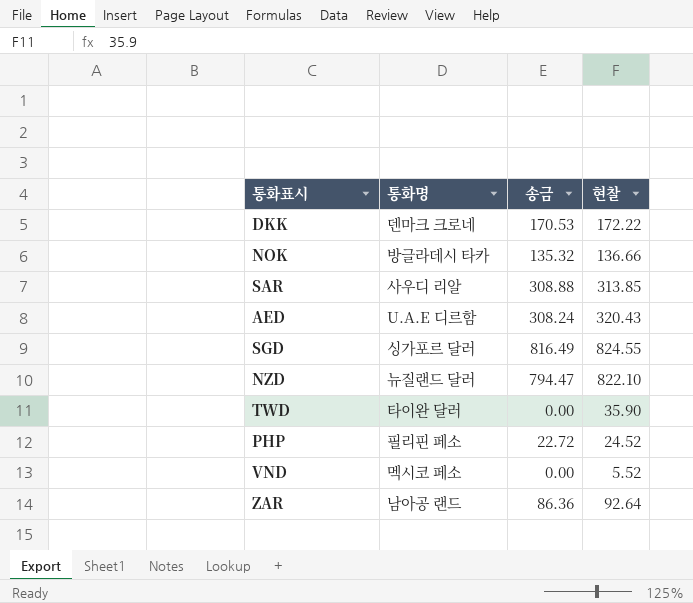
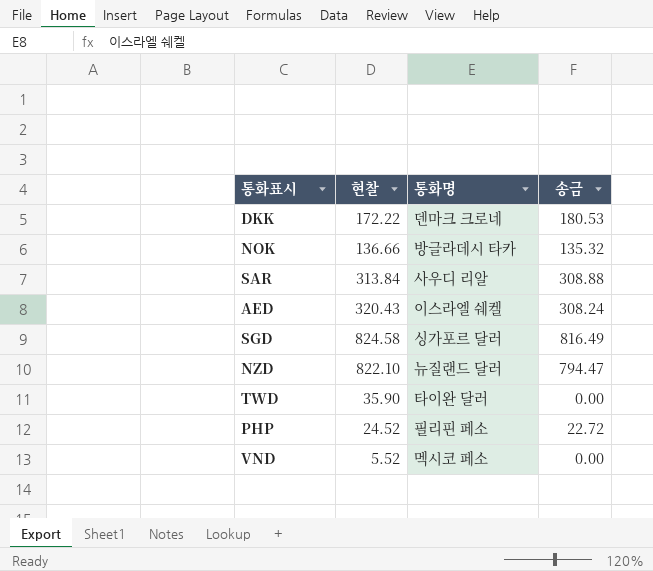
column 현찰 | position: 4 -> 2
row ZAR: 남아공 랜드 | 86.36 | 92.64 -> none
DKK | 송금: 170.53 -> 180.53
SAR | 현찰: 313.85 -> 313.84
AED | 통화명: U.A.E 디르함 -> 이스라엘 쉐켈
SGD | 현찰: 824.55 -> 824.58

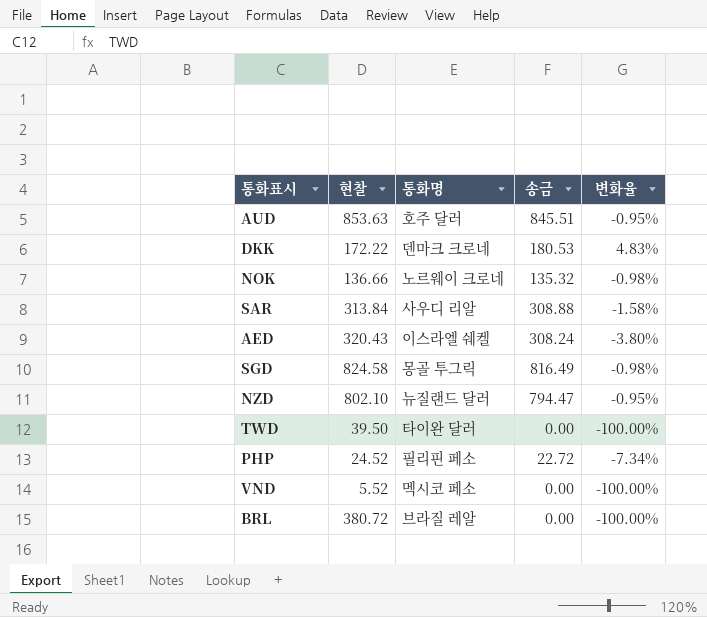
column 변화율 | formula: none -> ([송금] - [현찰]) / [현찰]
row AUD: none -> 853.63 | 호주 달러 | 845.51 | -0.95%
NOK | 통화명: 방글라데시 타카 -> 노르웨이 크로네
SGD | 통화명: 싱가포르 달러 -> 몽골 투그릭
NZD | 현찰: 822.10 -> 802.10
TWD | 현찰: 35.90 -> 39.50
row BRL: none -> 380.72 | 브라질 레알 | 0.00 | -100.00%

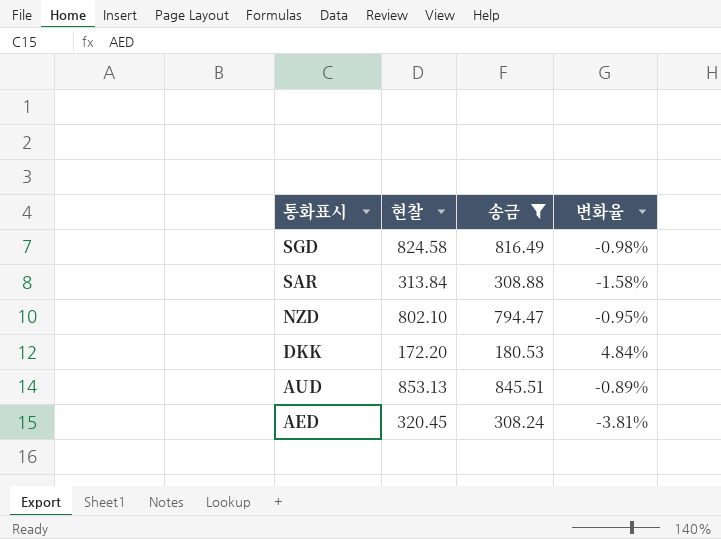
filter: none -> 송금 >= 180.53
row order: none -> 통화표시 descending
column 통화명 | position: 3 -> none
DKK | 현찰: 172.22 -> 172.20
DKK | 변화율: 4.83% -> 4.84%
AUD | 현찰: 853.63 -> 853.13
AUD | 변화율: -0.95% -> -0.89%
AED | 현찰: 320.43 -> 320.45
AED | 변화율: -3.80% -> -3.81%

